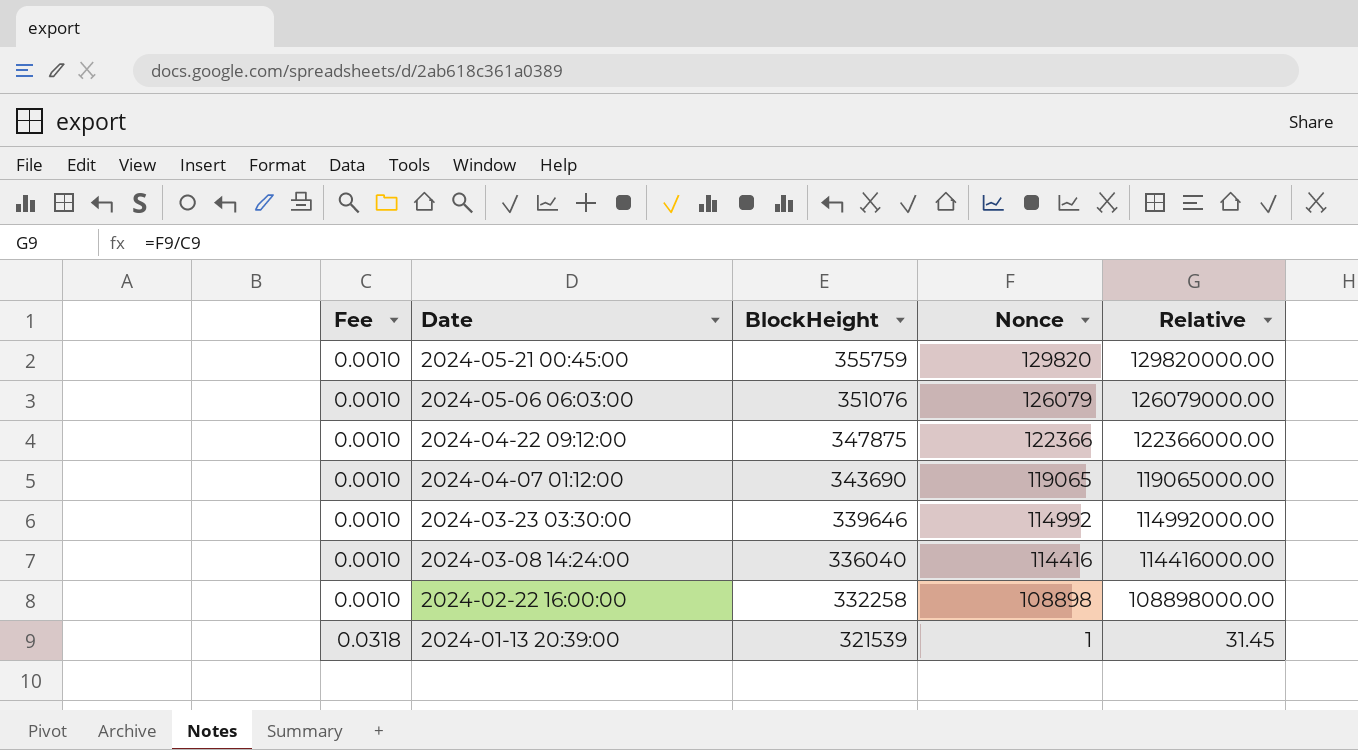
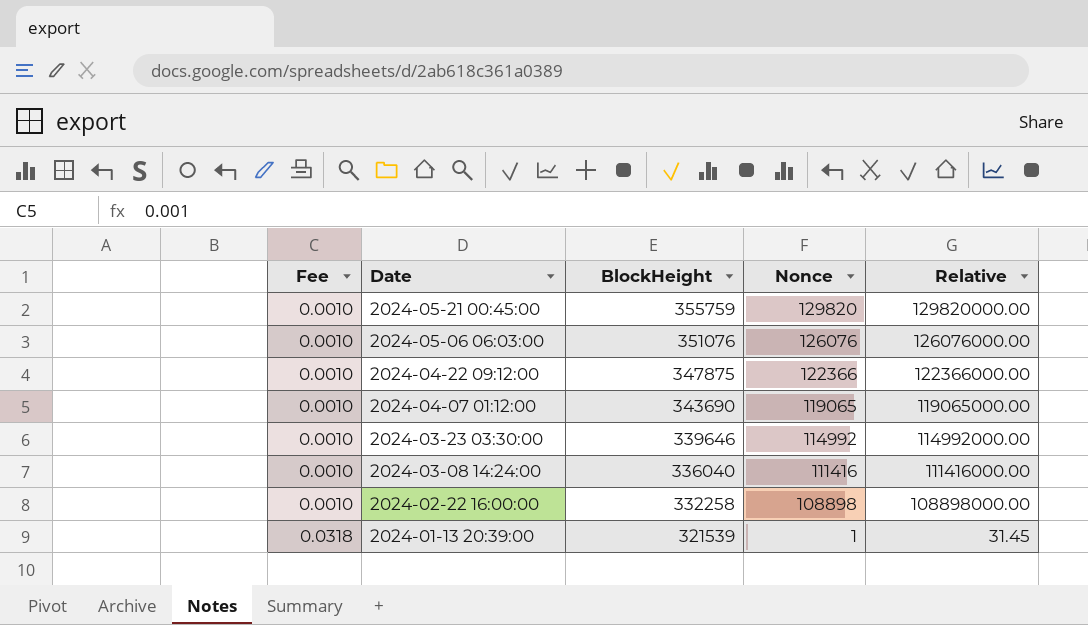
2024-05-06 06:03:00 | Nonce: 126079 -> 126076
2024-05-06 06:03:00 | Relative: 126079000.00 -> 126076000.00
2024-03-08 14:24:00 | Nonce: 114416 -> 111416
2024-03-08 14:24:00 | Relative: 114416000.00 -> 111416000.00

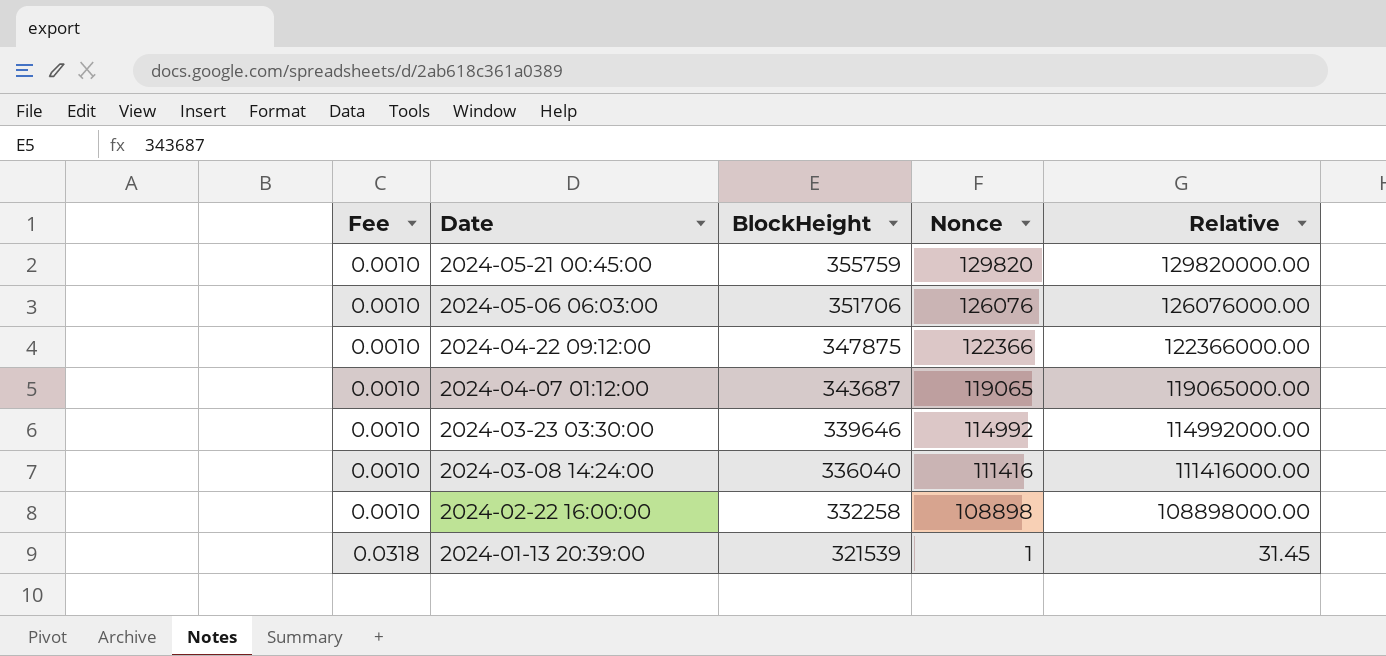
2024-05-06 06:03:00 | BlockHeight: 351076 -> 351706
2024-04-07 01:12:00 | BlockHeight: 343690 -> 343687

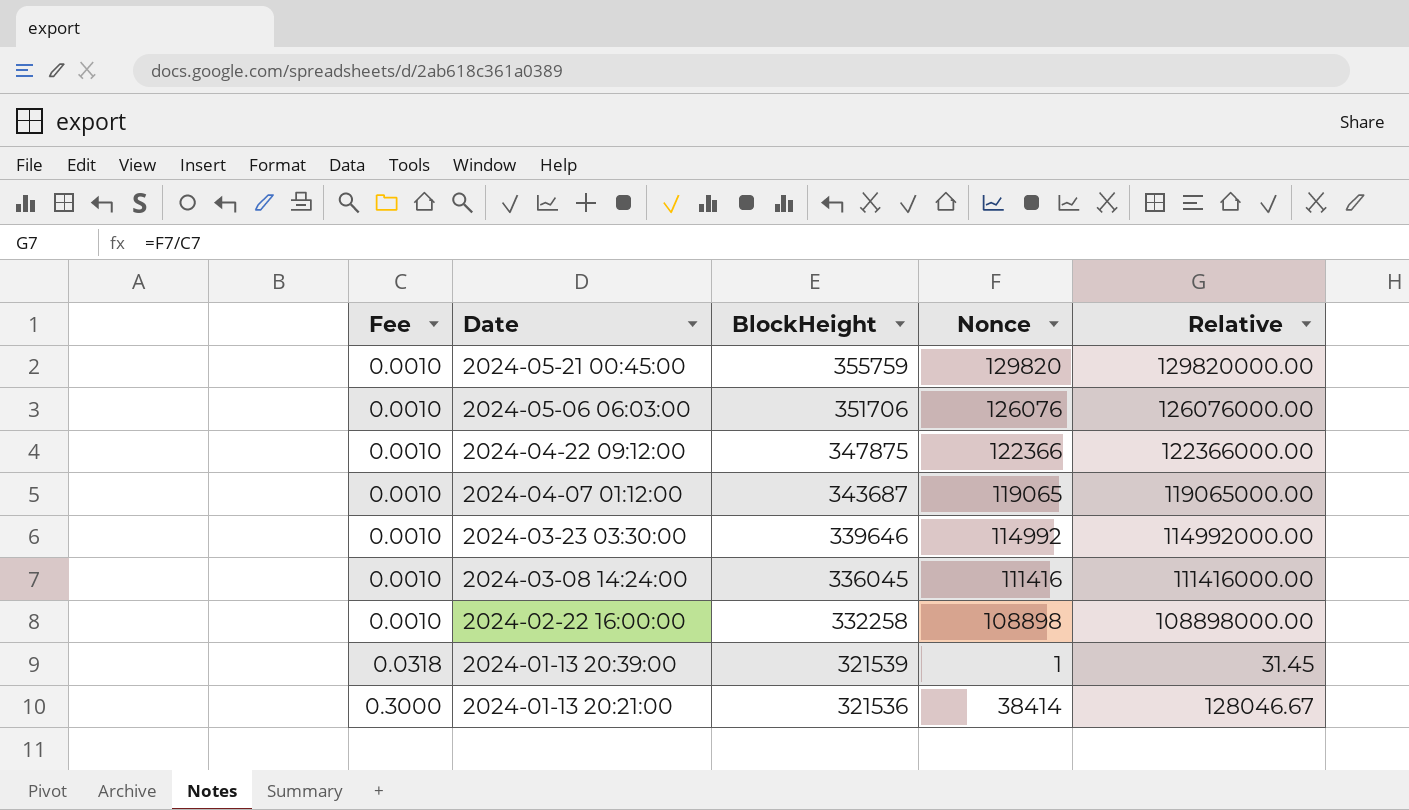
2024-03-08 14:24:00 | BlockHeight: 336040 -> 336045
row 2024-01-13 20:21:00: none -> 0.3000 | 321536 | 38414 | 128046.67

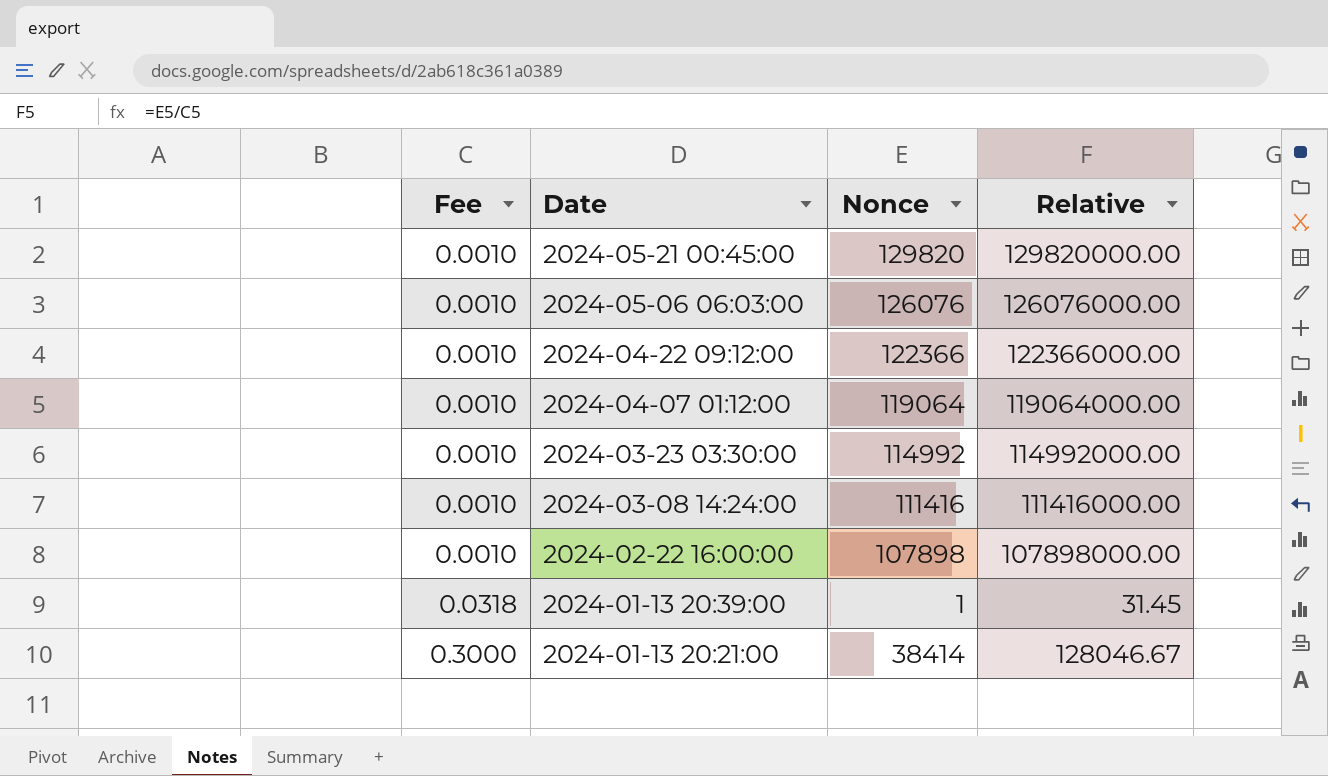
column BlockHeight | position: 3 -> none
2024-04-07 01:12:00 | Nonce: 119065 -> 119064
2024-04-07 01:12:00 | Relative: 119065000.00 -> 119064000.00
2024-02-22 16:00:00 | Nonce: 108898 -> 107898
2024-02-22 16:00:00 | Relative: 108898000.00 -> 107898000.00

